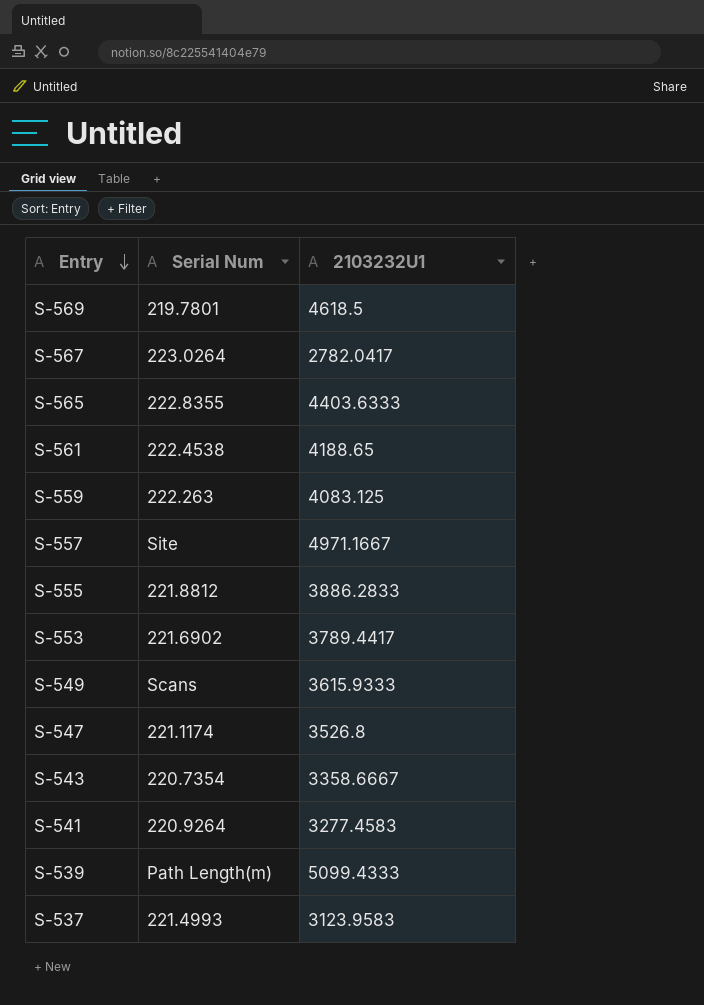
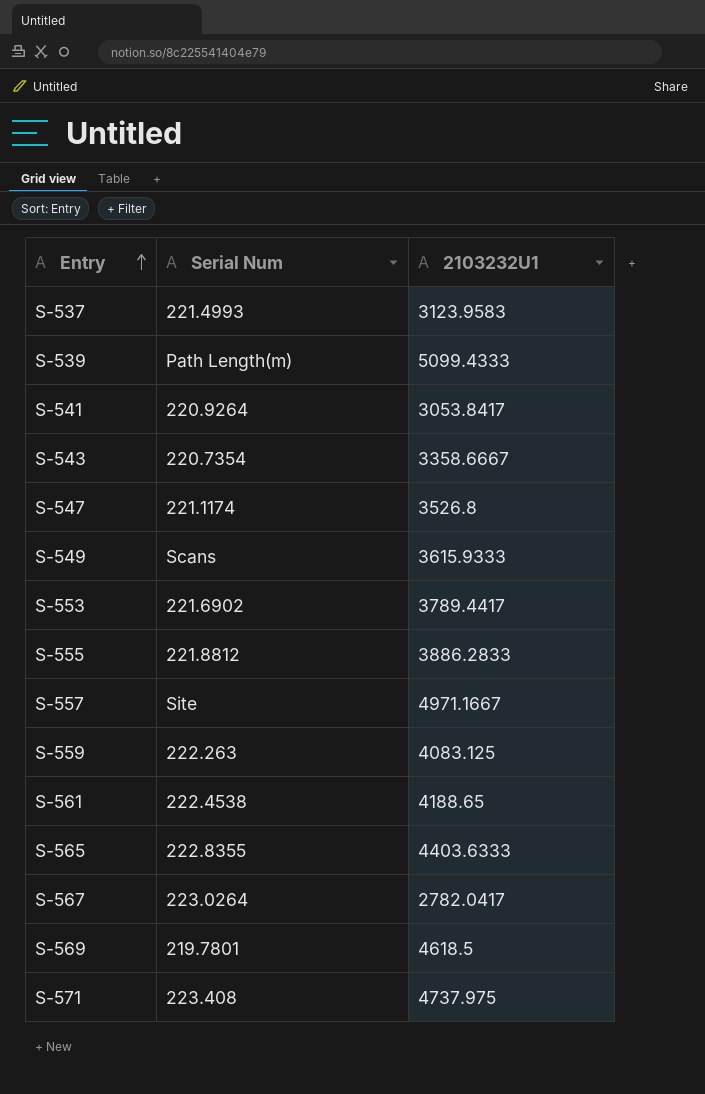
row order: Entry descending -> Entry ascending
S-541 | 2103232U1: 3277.4583 -> 3053.8417
row S-571: none -> 223.408 | 4737.975

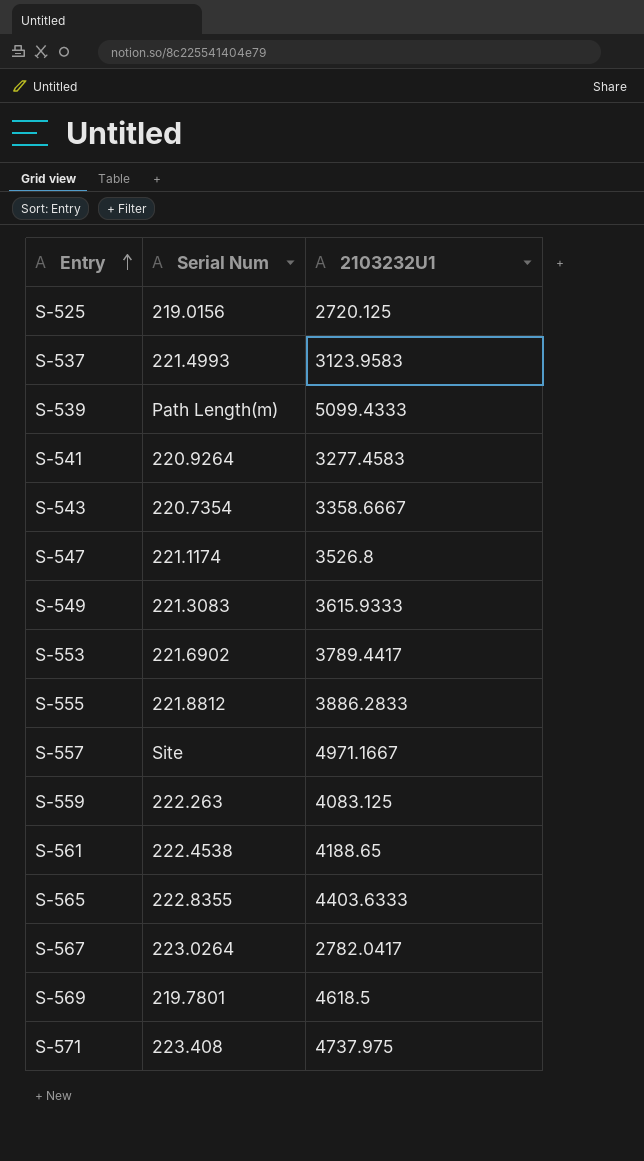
row S-525: none -> 219.0156 | 2720.125
S-541 | 2103232U1: 3053.8417 -> 3277.4583
S-549 | Serial Num: Scans -> 221.3083

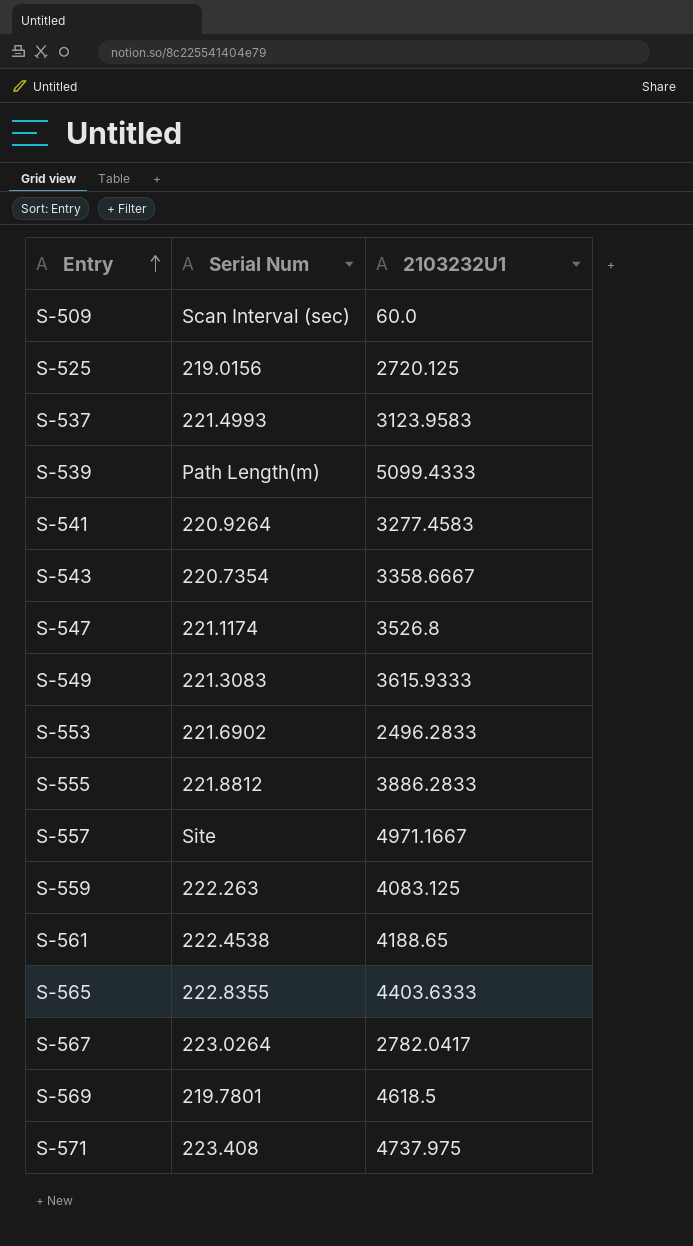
row S-509: none -> Scan Interval (sec) | 60.0
S-553 | 2103232U1: 3789.4417 -> 2496.2833

